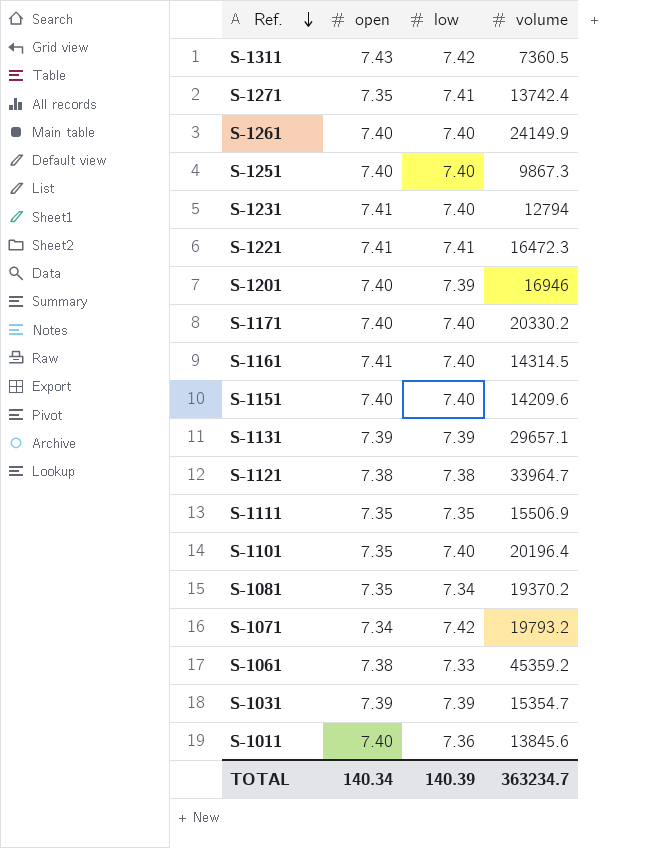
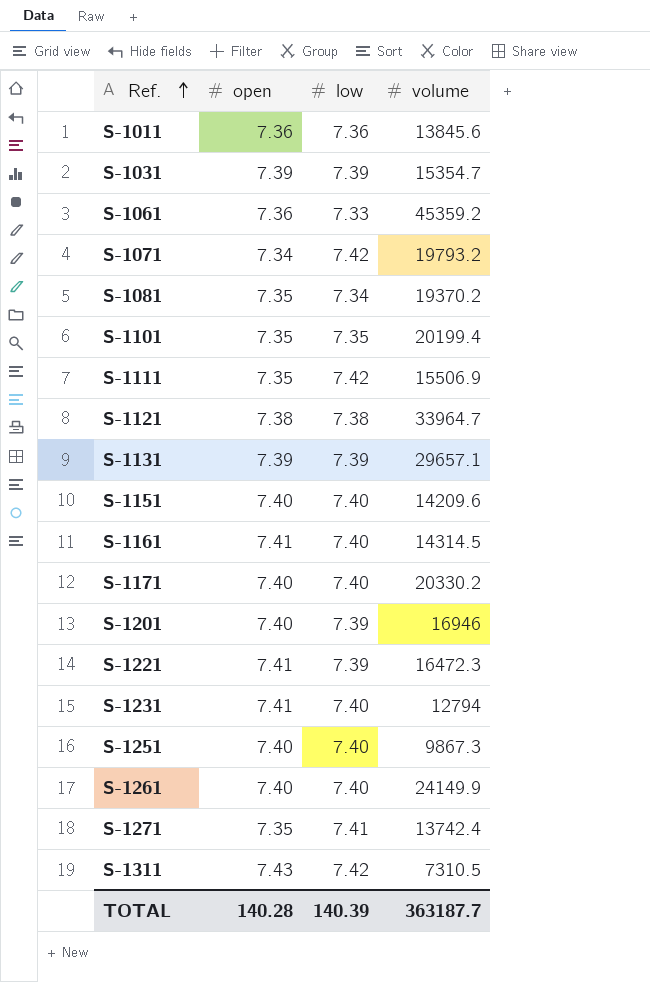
row order: Ref. descending -> Ref. ascending
S-1011 | open: 7.40 -> 7.36
S-1061 | open: 7.38 -> 7.36
S-1101 | low: 7.40 -> 7.35
S-1101 | volume: 20196.4 -> 20199.4
S-1111 | low: 7.35 -> 7.42
S-1221 | low: 7.41 -> 7.39
S-1311 | volume: 7360.5 -> 7310.5
TOTAL | open: 140.34 -> 140.28
TOTAL | volume: 363234.7 -> 363187.7

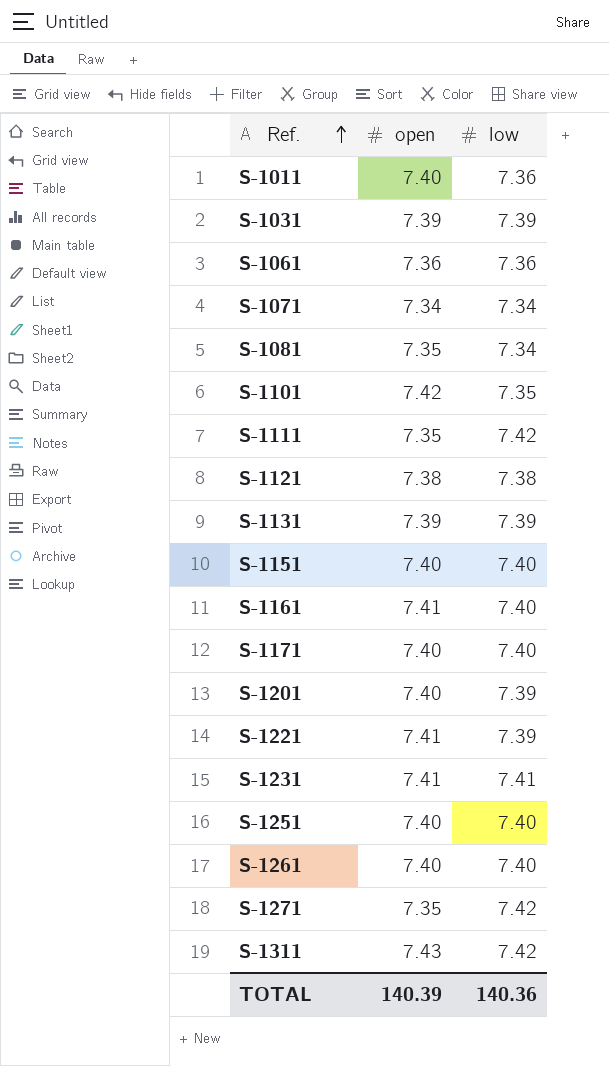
column volume | position: 4 -> none
S-1011 | open: 7.36 -> 7.40
S-1061 | low: 7.33 -> 7.36
S-1071 | low: 7.42 -> 7.34
S-1101 | open: 7.35 -> 7.42
S-1231 | low: 7.40 -> 7.41
S-1271 | low: 7.41 -> 7.42
TOTAL | open: 140.28 -> 140.39
TOTAL | low: 140.39 -> 140.36

